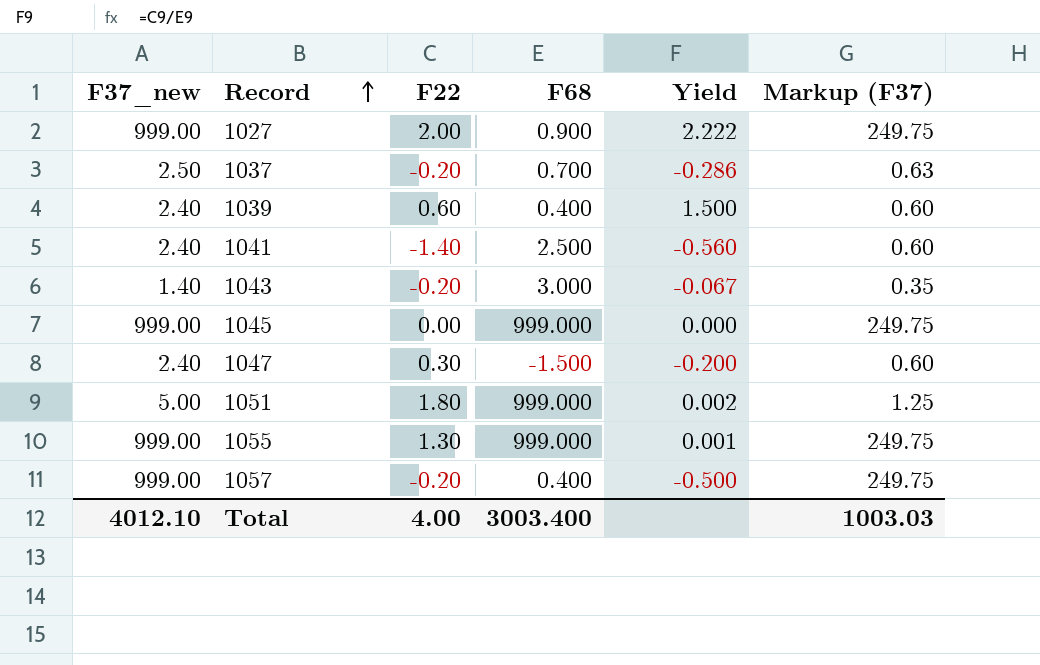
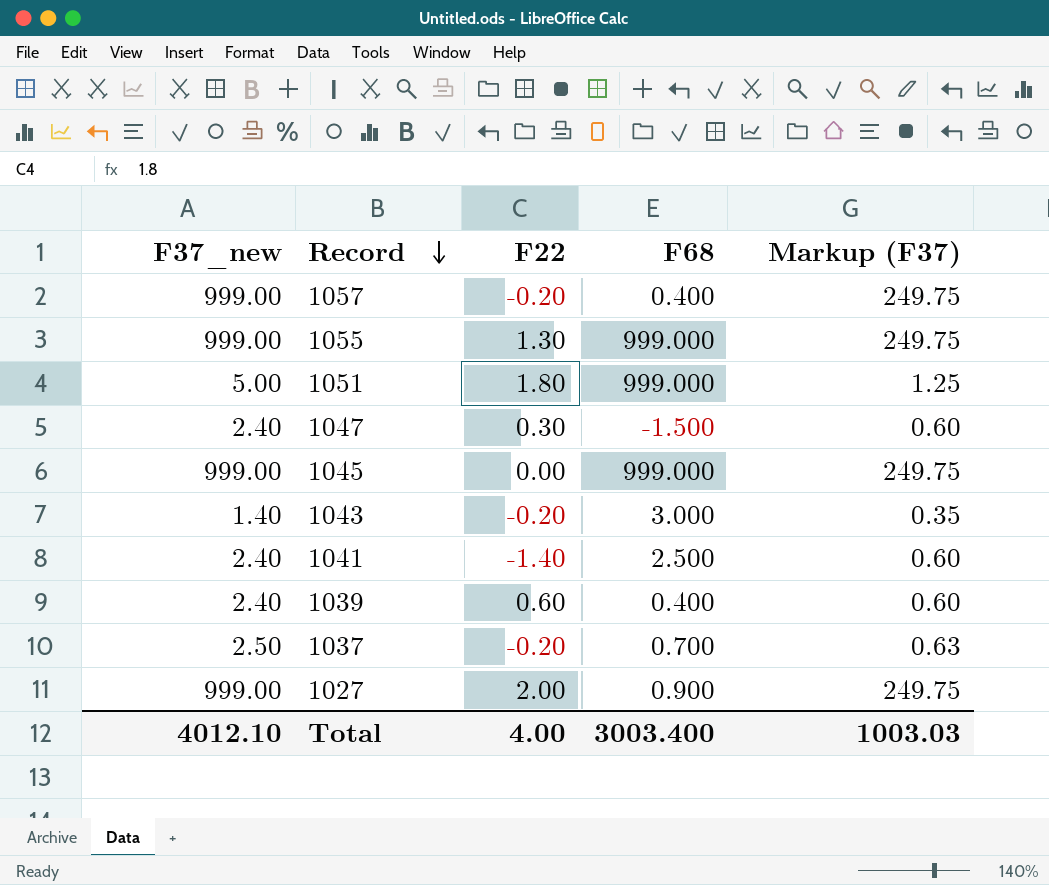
row order: Record ascending -> Record descending
column Yield | formula: [F22] / [F68] -> none

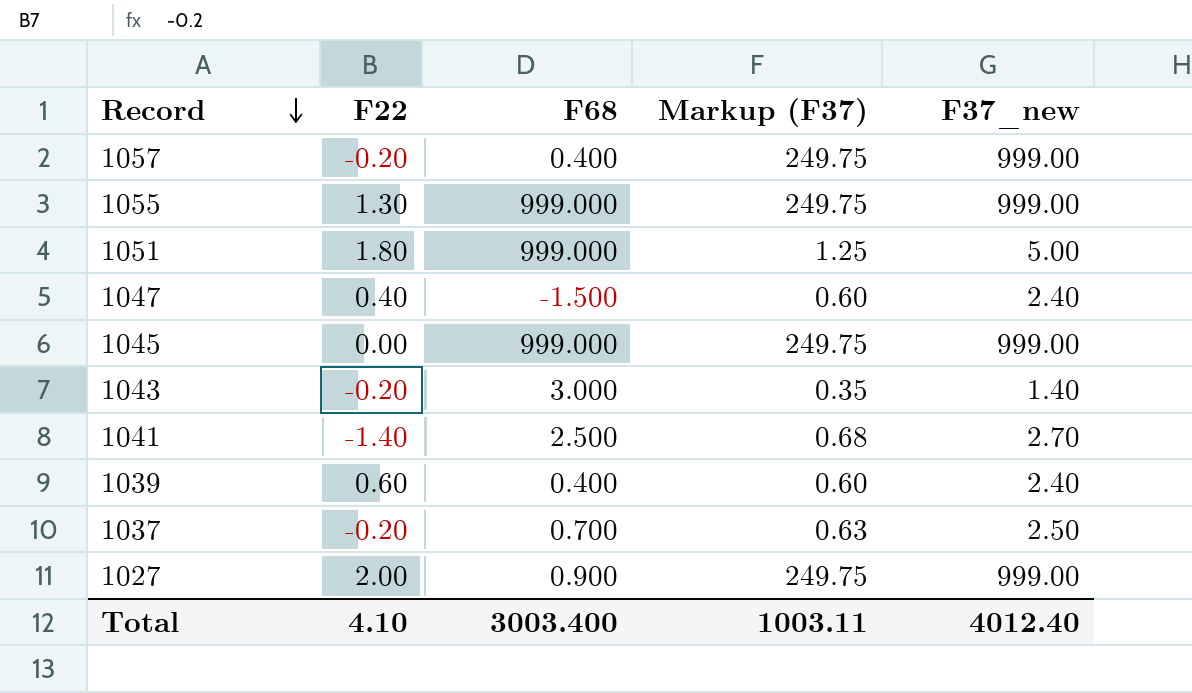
column F37_new | position: 1 -> 5
1047 | F22: 0.30 -> 0.40
1041 | Markup (F37): 0.60 -> 0.68
1041 | F37_new: 2.40 -> 2.70
Total | F22: 4.00 -> 4.10
Total | Markup (F37): 1003.03 -> 1003.11
Total | F37_new: 4012.10 -> 4012.40

